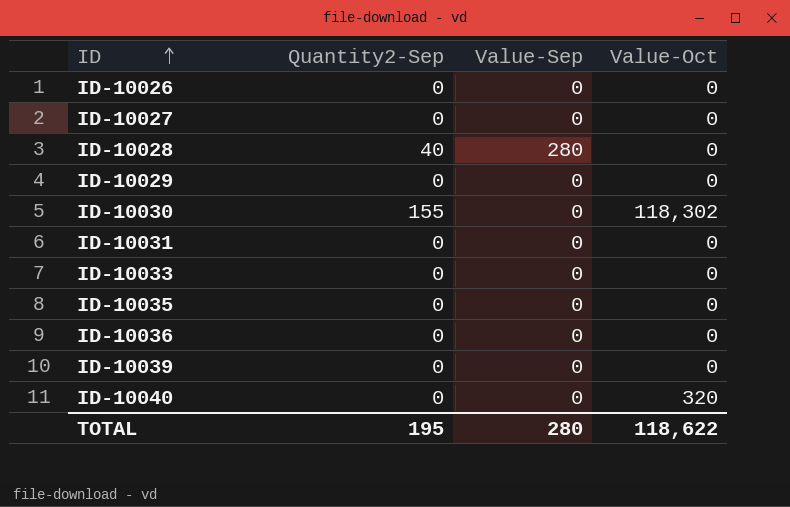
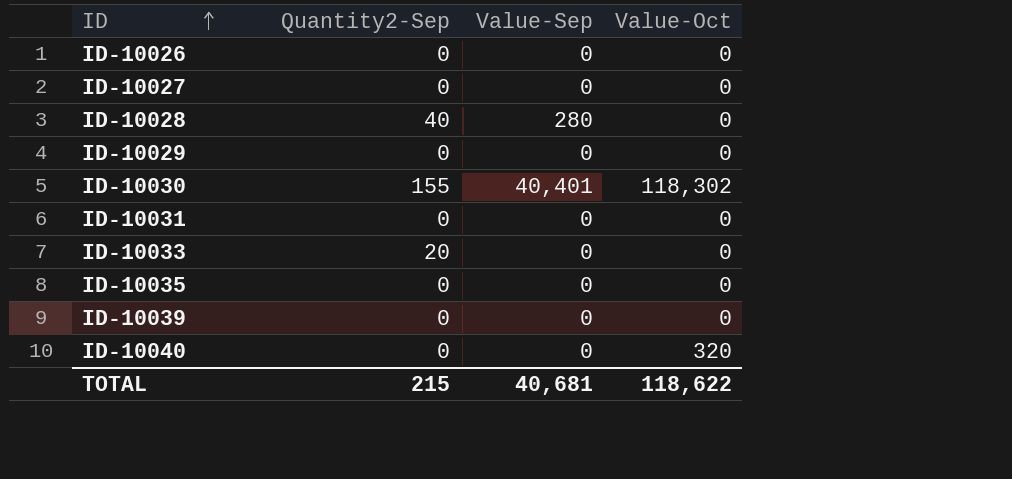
row ID-10036: 0 | 0 | 0 -> none
ID-10030 | Value-Sep: 0 -> 40,401
ID-10033 | Quantity2-Sep: 0 -> 20
TOTAL | Quantity2-Sep: 195 -> 215
TOTAL | Value-Sep: 280 -> 40,681

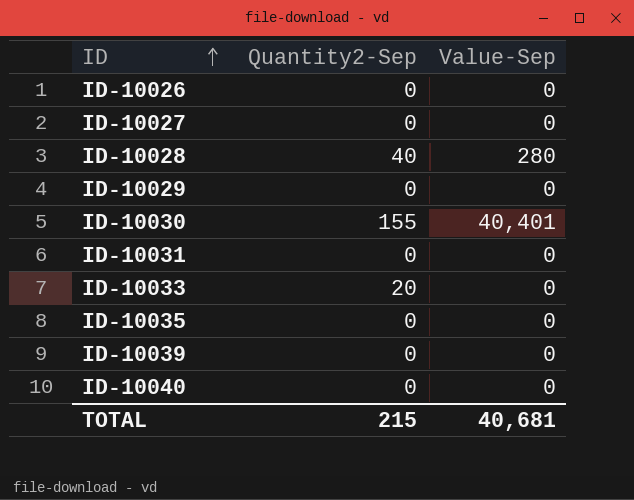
column Value-Oct | position: 4 -> none

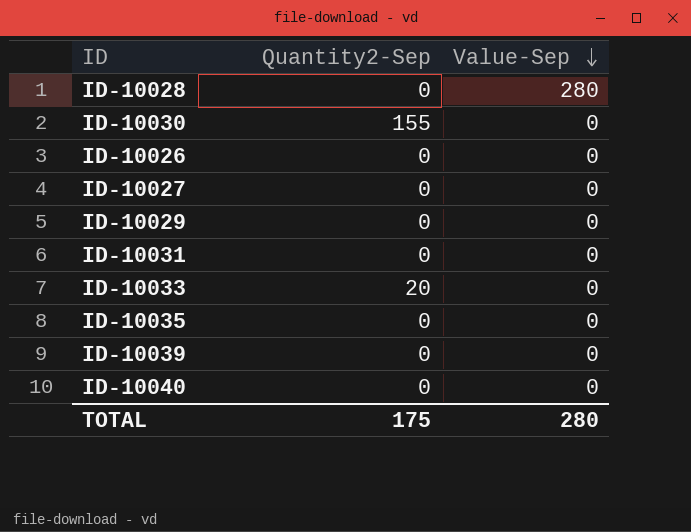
row order: ID ascending -> Value-Sep descending
ID-10028 | Quantity2-Sep: 40 -> 0
ID-10030 | Value-Sep: 40,401 -> 0
TOTAL | Quantity2-Sep: 215 -> 175
TOTAL | Value-Sep: 40,681 -> 280

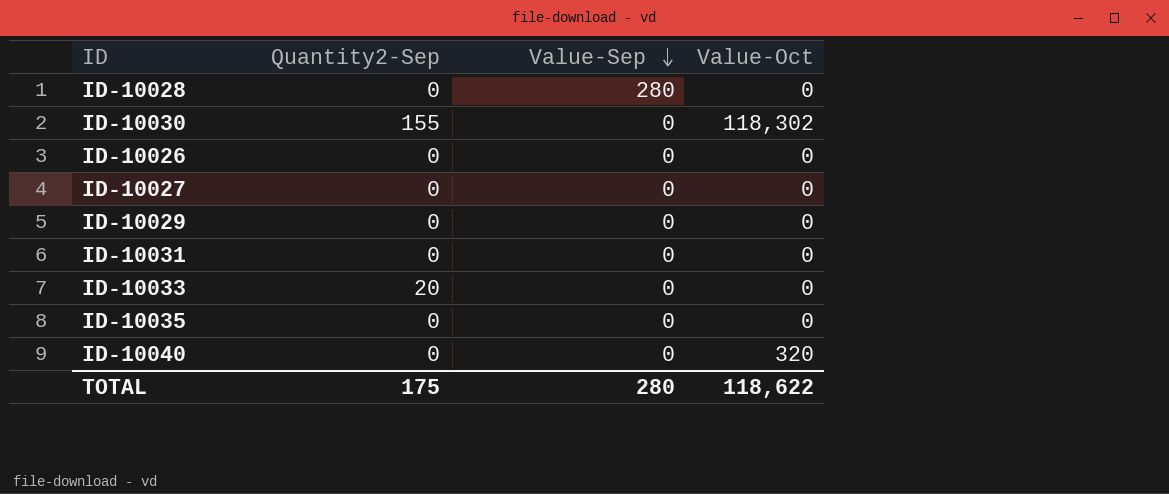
column Value-Oct | position: none -> 4
row ID-10039: 0 | 0 -> none

